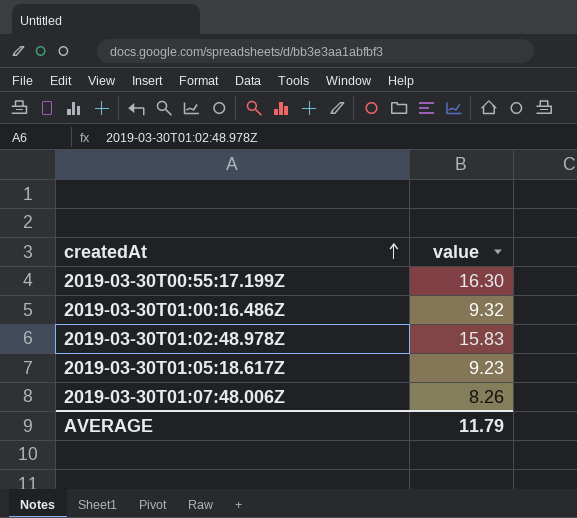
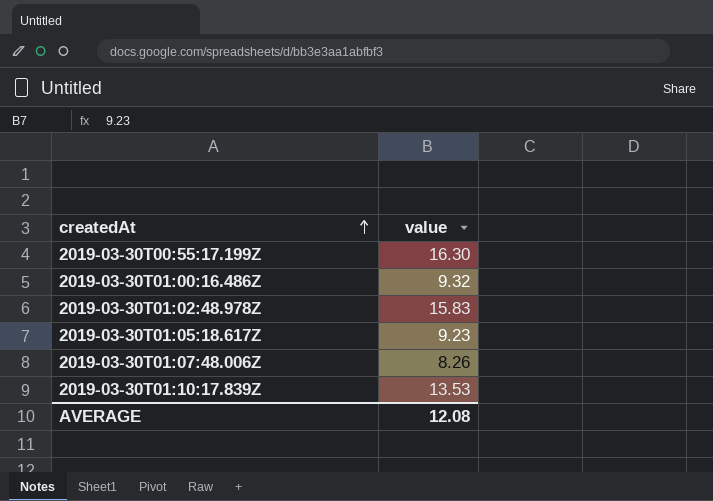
row 2019-03-30T01:10:17.839Z: none -> 13.53
AVERAGE | value: 11.79 -> 12.08

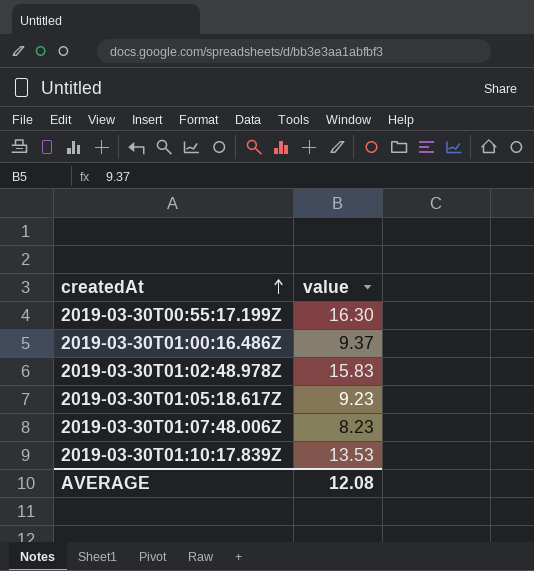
2019-03-30T01:00:16.486Z | value: 9.32 -> 9.37
2019-03-30T01:07:48.006Z | value: 8.26 -> 8.23

